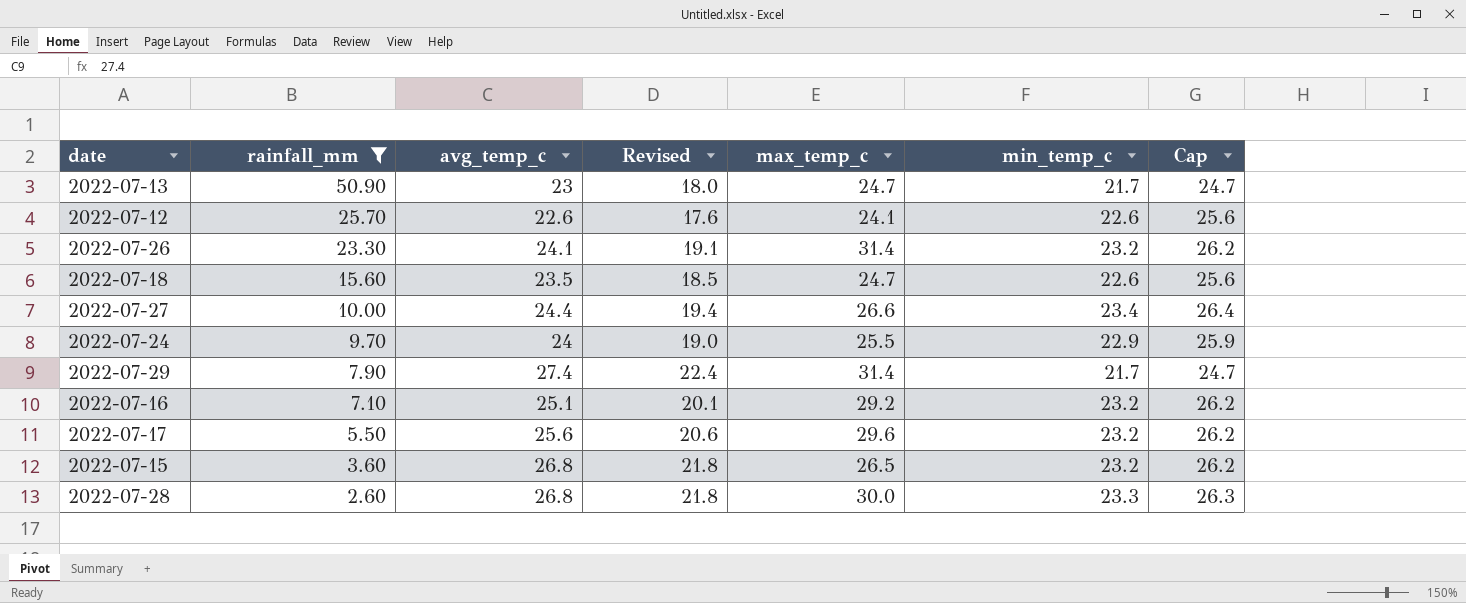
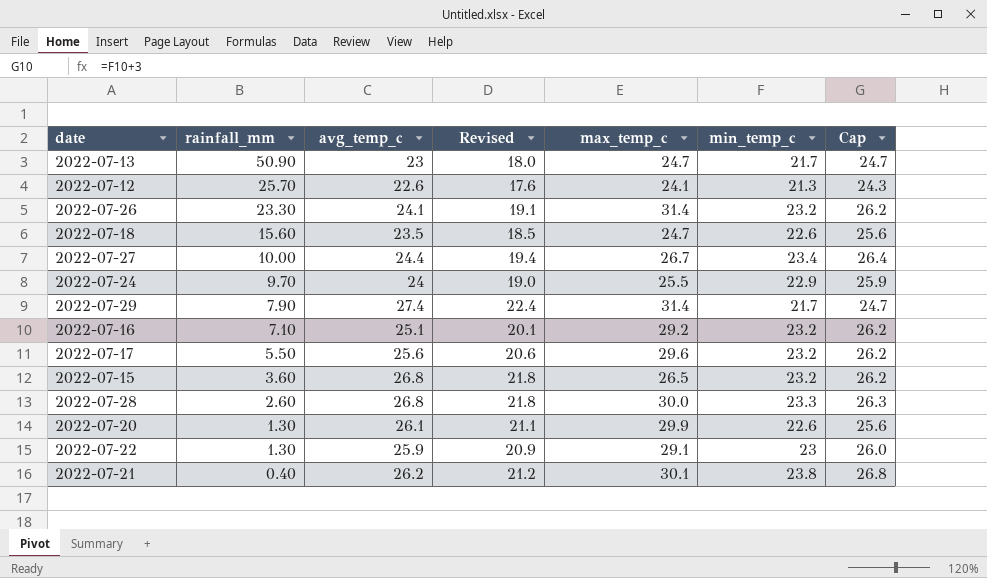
filter: rainfall_mm >= 2.60 -> none
2022-07-12 | min_temp_c: 22.6 -> 21.3
2022-07-12 | Cap: 25.6 -> 24.3
2022-07-27 | max_temp_c: 26.6 -> 26.7

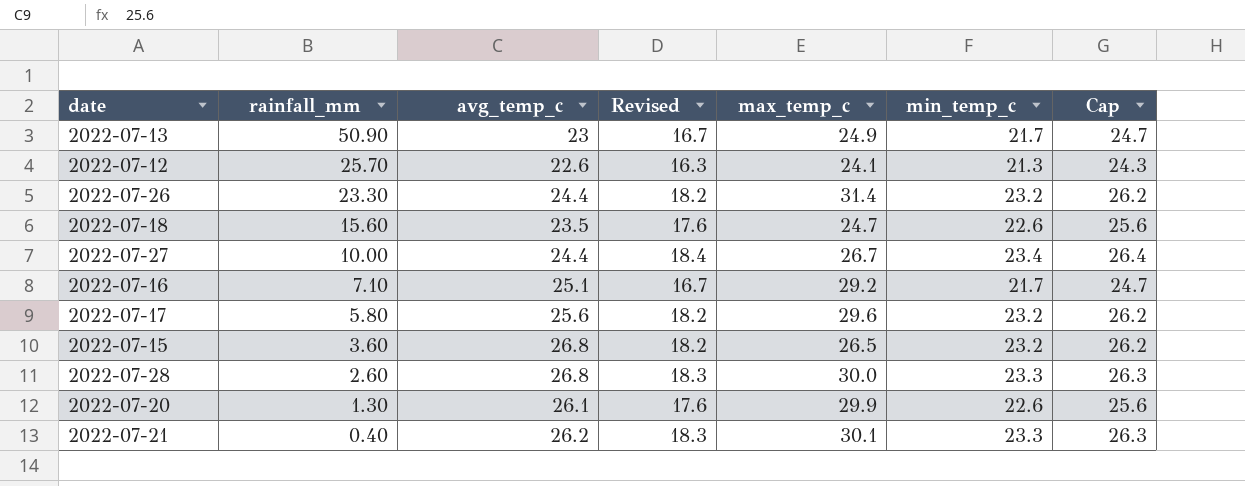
column Revised | formula: [avg_temp_c] - 5 -> [min_temp_c] - 5
row 2022-07-24: 9.70 | 24 | 19.0 | 25.5 | 22.9 | 25.9 -> none
row 2022-07-29: 7.90 | 27.4 | 22.4 | 31.4 | 21.7 | 24.7 -> none
row 2022-07-22: 1.30 | 25.9 | 20.9 | 29.1 | 23 | 26.0 -> none
2022-07-13 | max_temp_c: 24.7 -> 24.9
2022-07-26 | avg_temp_c: 24.1 -> 24.4
2022-07-16 | min_temp_c: 23.2 -> 21.7
2022-07-16 | Cap: 26.2 -> 24.7
2022-07-17 | rainfall_mm: 5.50 -> 5.80
2022-07-21 | min_temp_c: 23.8 -> 23.3
2022-07-21 | Cap: 26.8 -> 26.3

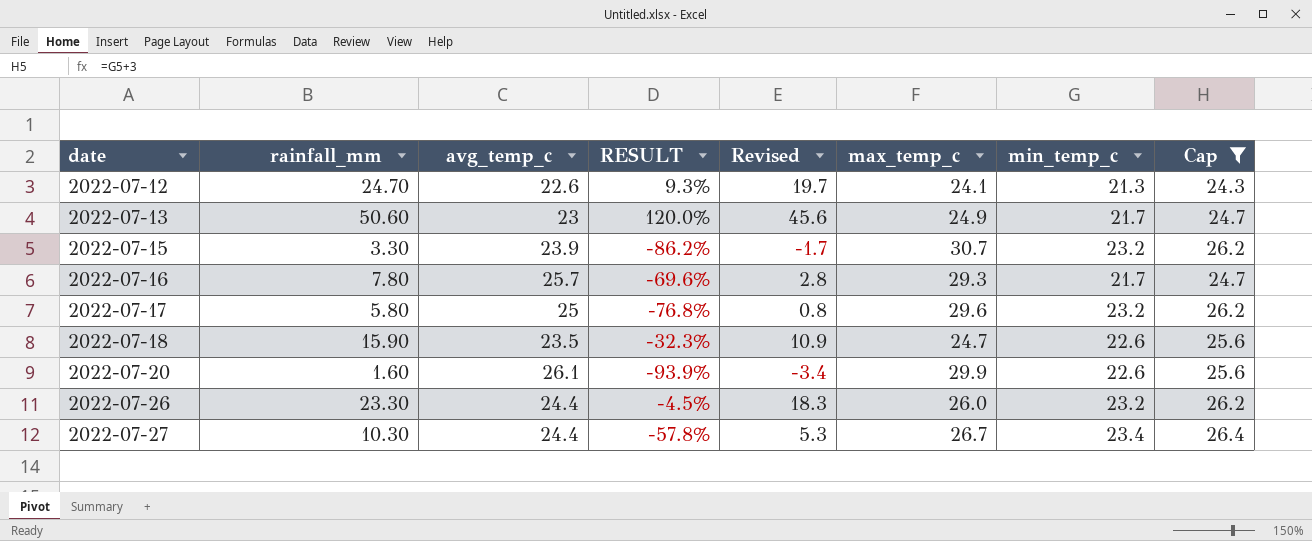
filter: none -> Cap != 26.3
row order: rainfall_mm descending -> date ascending
column RESULT | formula: none -> ([rainfall_mm] - [avg_temp_c]) / [avg_temp_c]
column Revised | formula: [min_temp_c] - 5 -> [rainfall_mm] - 5
2022-07-12 | rainfall_mm: 25.70 -> 24.70
2022-07-13 | rainfall_mm: 50.90 -> 50.60
2022-07-15 | rainfall_mm: 3.60 -> 3.30
2022-07-15 | avg_temp_c: 26.8 -> 23.9
2022-07-15 | max_temp_c: 26.5 -> 30.7
2022-07-16 | rainfall_mm: 7.10 -> 7.80
2022-07-16 | avg_temp_c: 25.1 -> 25.7
2022-07-16 | max_temp_c: 29.2 -> 29.3
2022-07-17 | avg_temp_c: 25.6 -> 25
2022-07-18 | rainfall_mm: 15.60 -> 15.90
2022-07-20 | rainfall_mm: 1.30 -> 1.60
2022-07-26 | max_temp_c: 31.4 -> 26.0
2022-07-27 | rainfall_mm: 10.00 -> 10.30

